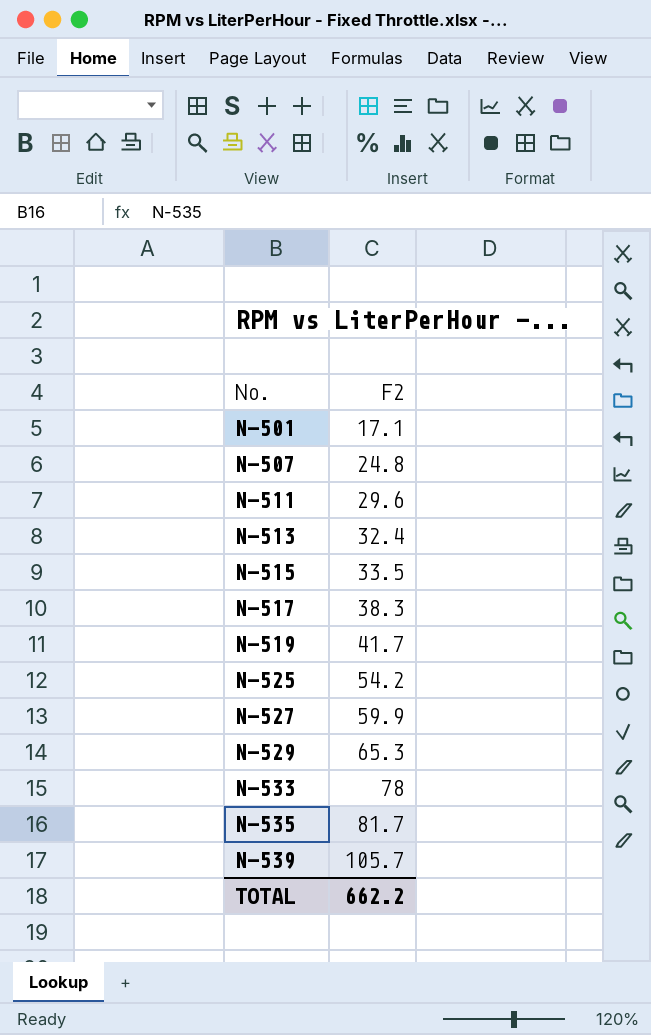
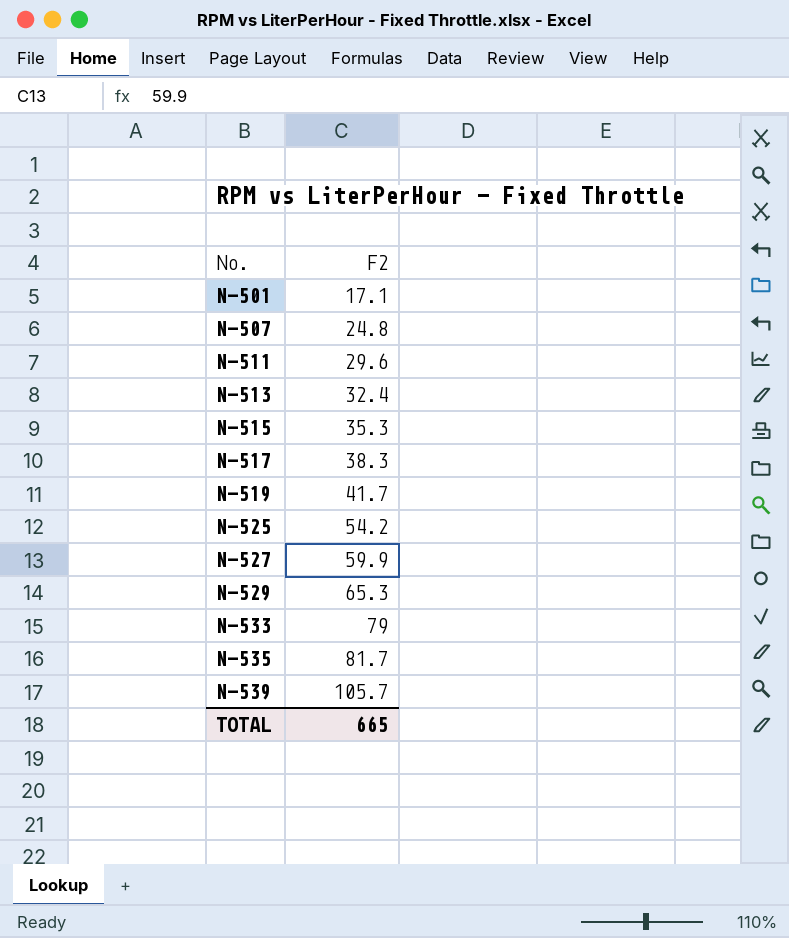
N-515 | F2: 33.5 -> 35.3
N-533 | F2: 78 -> 79
TOTAL | F2: 662.2 -> 665

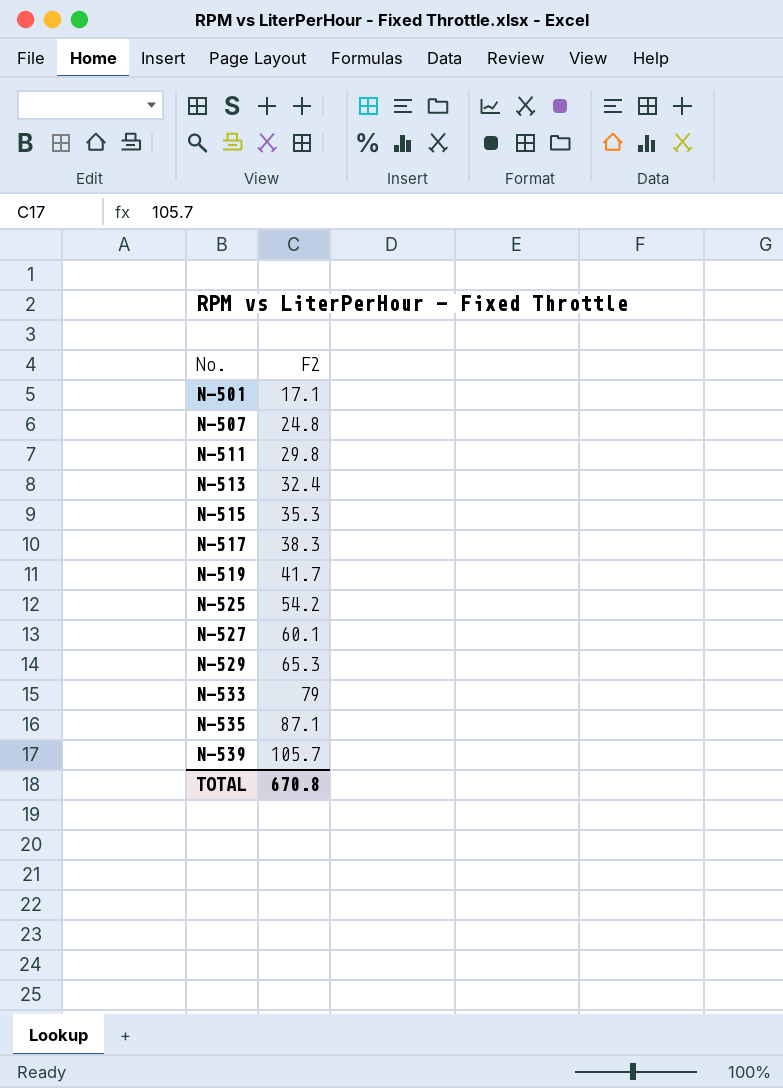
N-511 | F2: 29.6 -> 29.8
N-527 | F2: 59.9 -> 60.1
N-535 | F2: 81.7 -> 87.1
TOTAL | F2: 665 -> 670.8

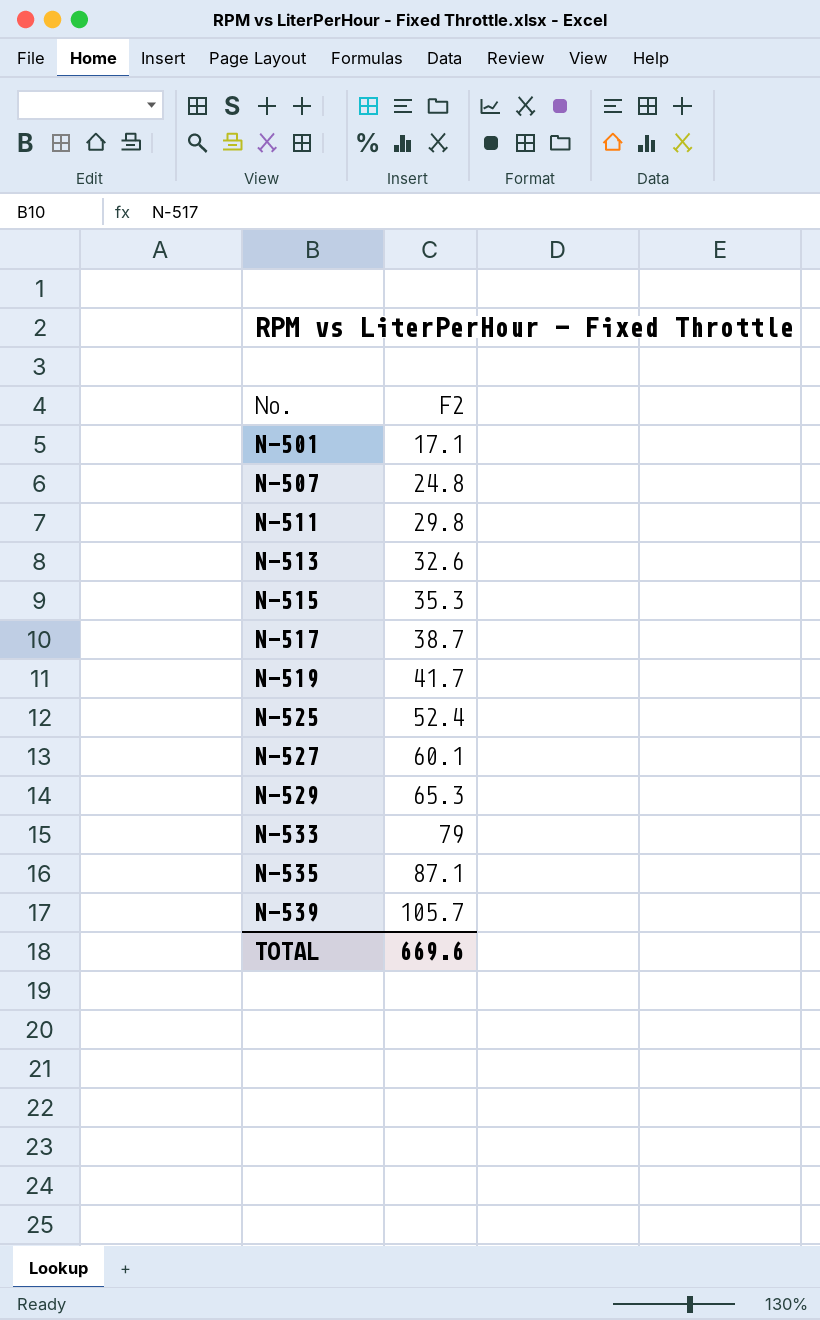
N-513 | F2: 32.4 -> 32.6
N-517 | F2: 38.3 -> 38.7
N-525 | F2: 54.2 -> 52.4
TOTAL | F2: 670.8 -> 669.6

